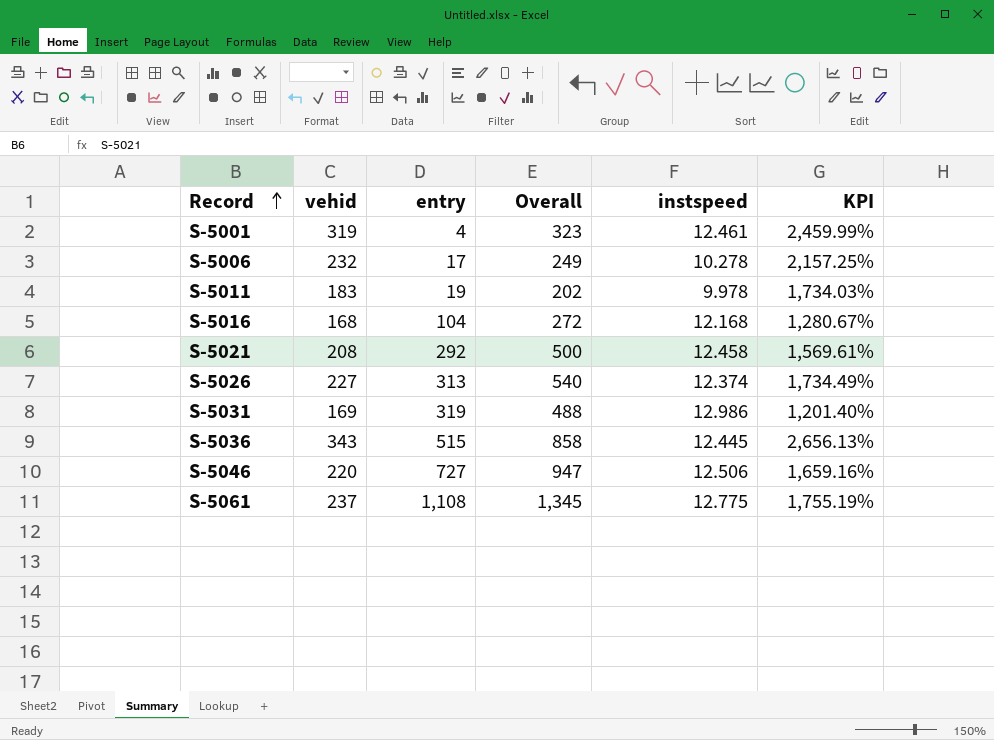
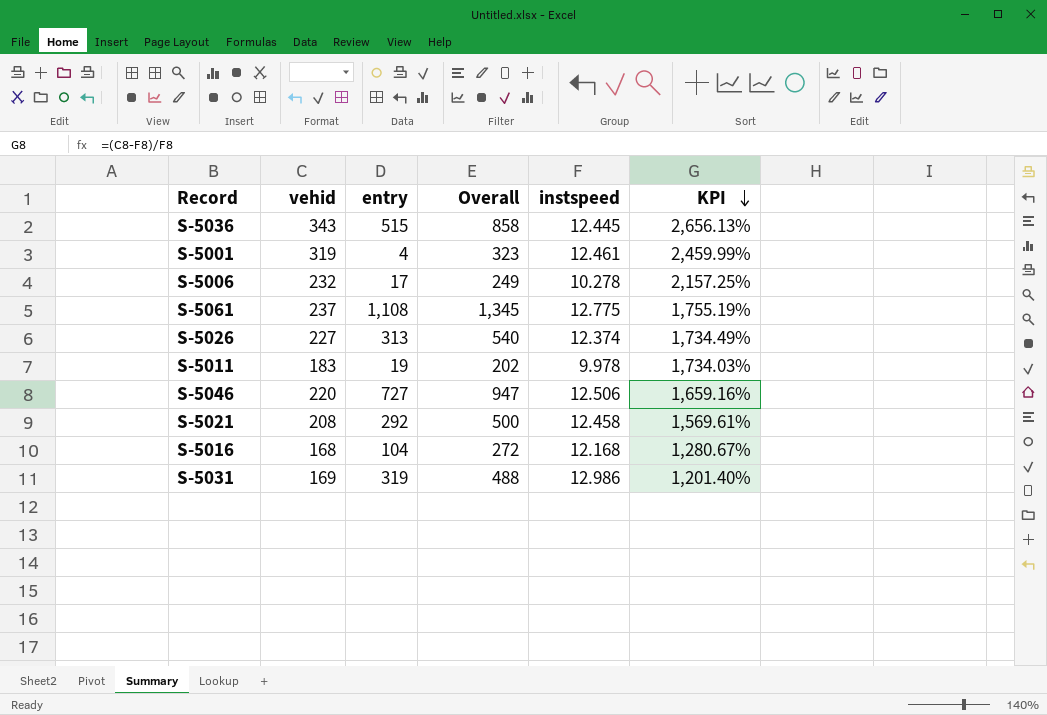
row order: Record ascending -> KPI descending

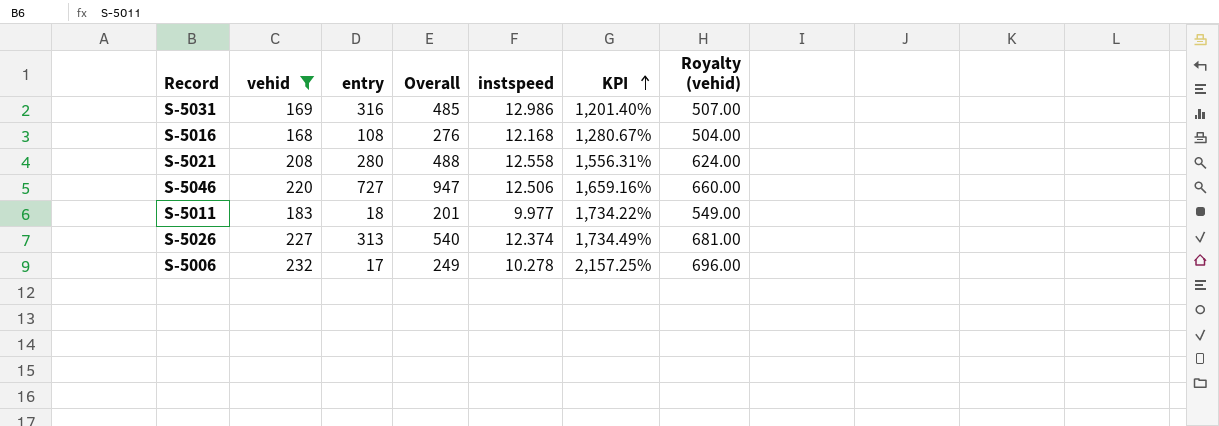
filter: none -> vehid <= 232
row order: KPI descending -> KPI ascending
column Royalty (vehid) | formula: none -> [vehid] * 3
S-5031 | entry: 319 -> 316
S-5031 | Overall: 488 -> 485
S-5016 | entry: 104 -> 108
S-5016 | Overall: 272 -> 276
S-5021 | entry: 292 -> 280
S-5021 | Overall: 500 -> 488
S-5021 | instspeed: 12.458 -> 12.558
S-5021 | KPI: 1,569.61% -> 1,556.31%
S-5011 | entry: 19 -> 18
S-5011 | Overall: 202 -> 201
S-5011 | instspeed: 9.978 -> 9.977
S-5011 | KPI: 1,734.03% -> 1,734.22%

